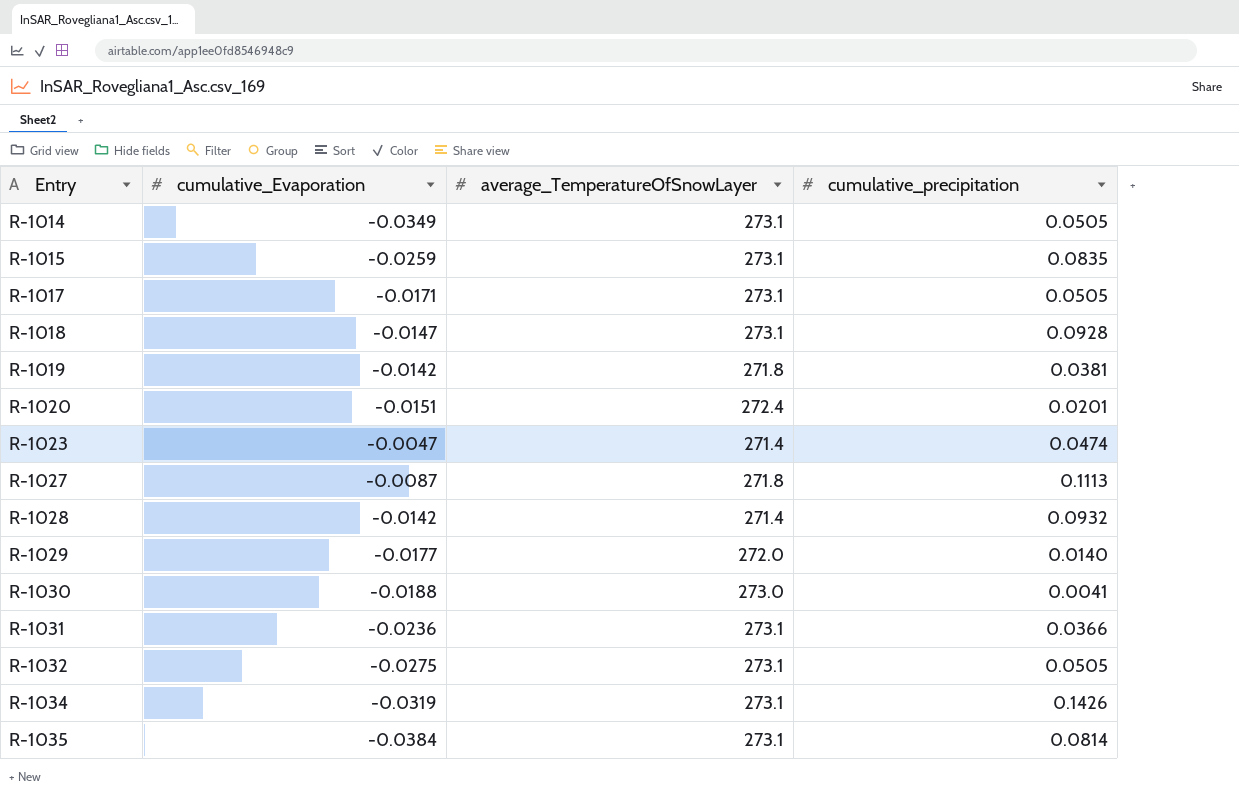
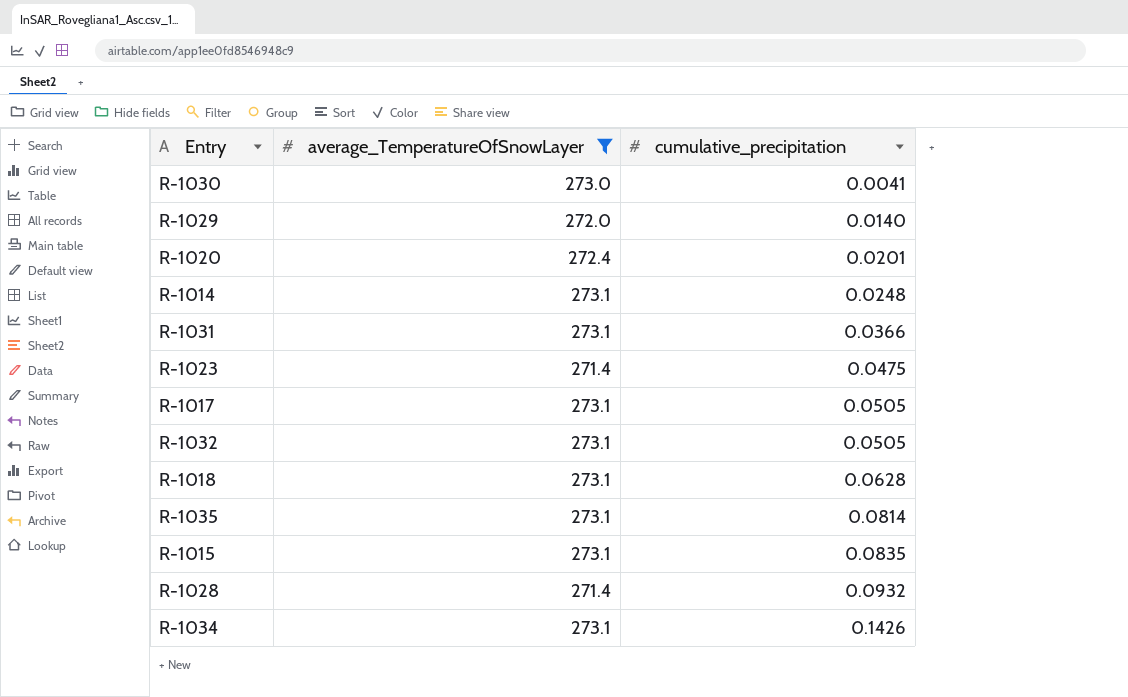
filter: none -> average_TemperatureOfSnowLayer != 271.8
row order: Entry ascending -> cumulative_precipitation ascending
column cumulative_Evaporation | position: 2 -> none
R-1014 | cumulative_precipitation: 0.0505 -> 0.0248
R-1023 | cumulative_precipitation: 0.0474 -> 0.0475
R-1018 | cumulative_precipitation: 0.0928 -> 0.0628

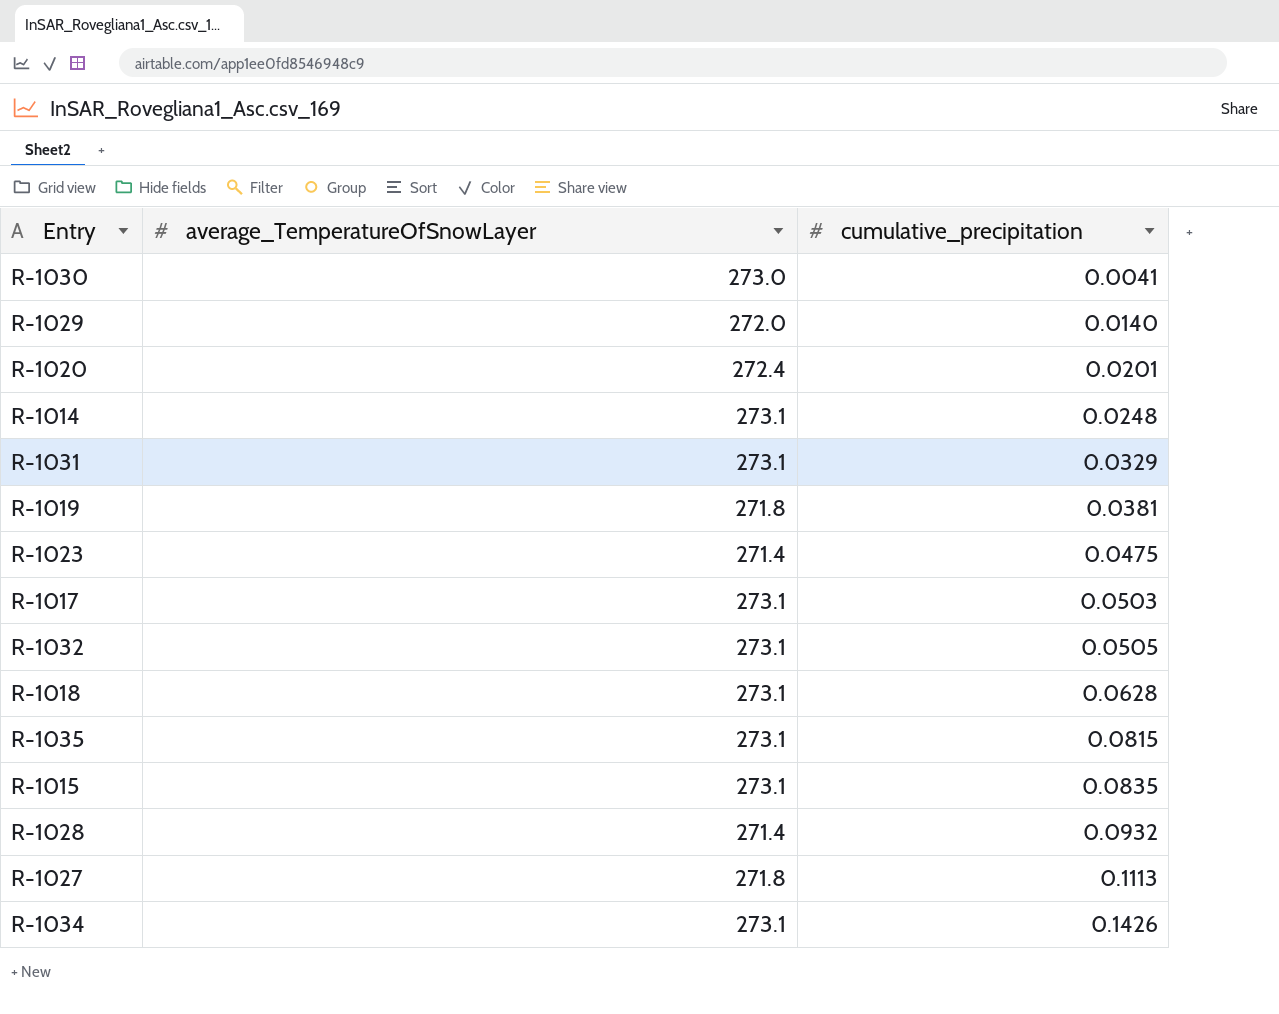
filter: average_TemperatureOfSnowLayer != 271.8 -> none
R-1031 | cumulative_precipitation: 0.0366 -> 0.0329
R-1017 | cumulative_precipitation: 0.0505 -> 0.0503
R-1035 | cumulative_precipitation: 0.0814 -> 0.0815

